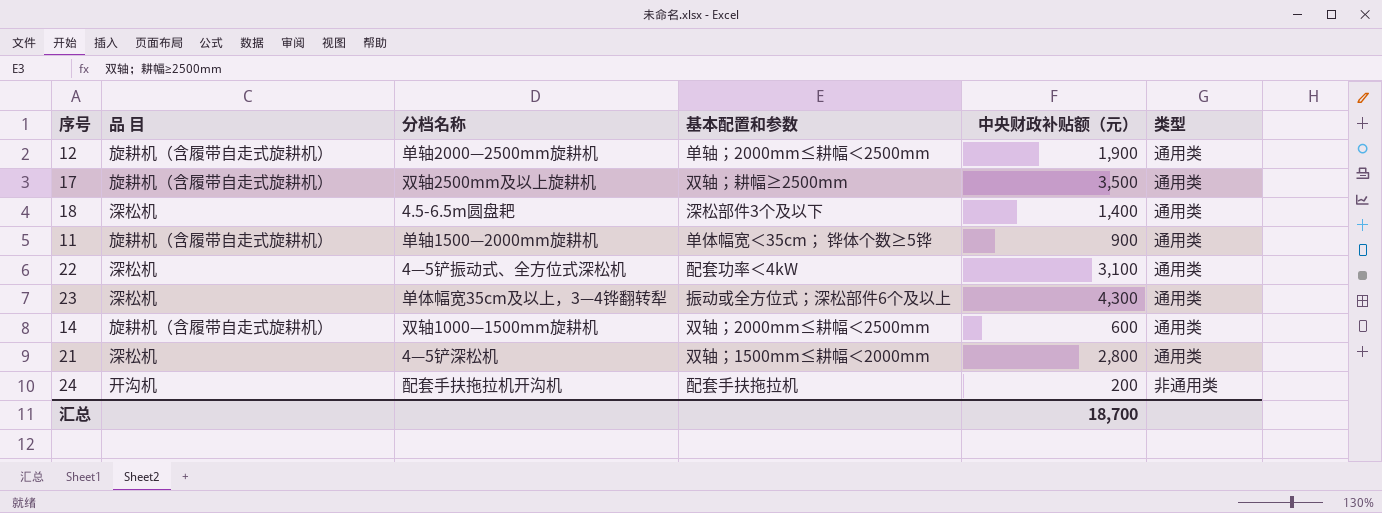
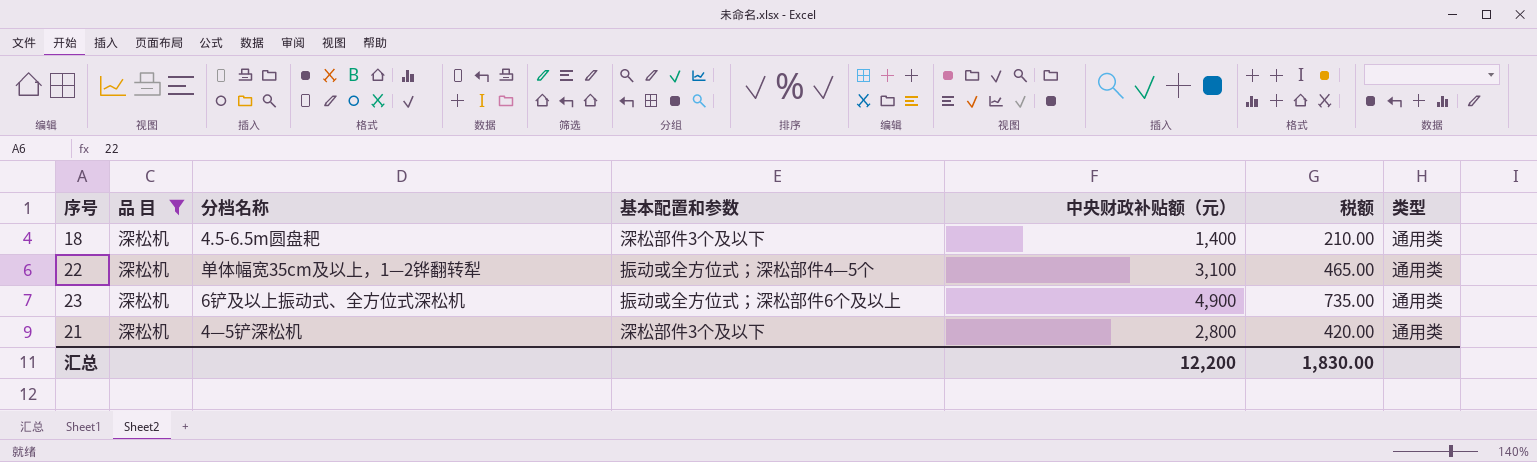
filter: none -> 品 目 = 深松机
column 税额 | formula: none -> [中央财政补贴额（元）] * 0.15
22 | 分档名称: 4—5铲振动式、全方位式深松机 -> 单体幅宽35cm及以上，1—2铧翻转犁
22 | 基本配置和参数: 配套功率＜4kW -> 振动或全方位式；深松部件4—5个
23 | 分档名称: 单体幅宽35cm及以上，3—4铧翻转犁 -> 6铲及以上振动式、全方位式深松机
23 | 中央财政补贴额（元）: 4,300 -> 4,900
21 | 基本配置和参数: 双轴；1500mm≤耕幅＜2000mm -> 深松部件3个及以下
汇总 | 中央财政补贴额（元）: 18,700 -> 12,200

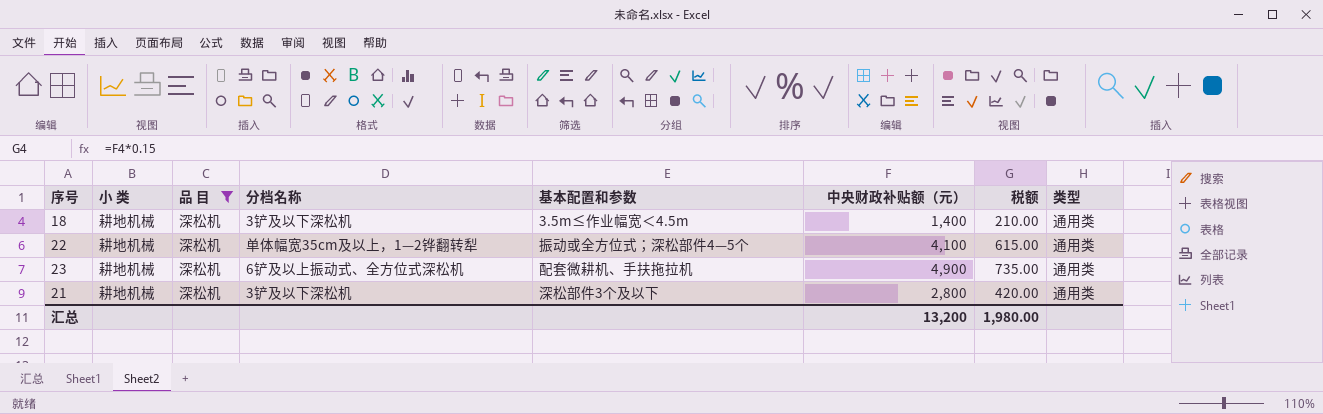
column 小 类 | position: none -> 2
18 | 分档名称: 4.5-6.5m圆盘耙 -> 3铲及以下深松机
18 | 基本配置和参数: 深松部件3个及以下 -> 3.5m≤作业幅宽＜4.5m
22 | 中央财政补贴额（元）: 3,100 -> 4,100
22 | 税额: 465.00 -> 615.00
23 | 基本配置和参数: 振动或全方位式；深松部件6个及以上 -> 配套微耕机、手扶拖拉机
21 | 分档名称: 4—5铲深松机 -> 3铲及以下深松机
汇总 | 中央财政补贴额（元）: 12,200 -> 13,200
汇总 | 税额: 1,830.00 -> 1,980.00

